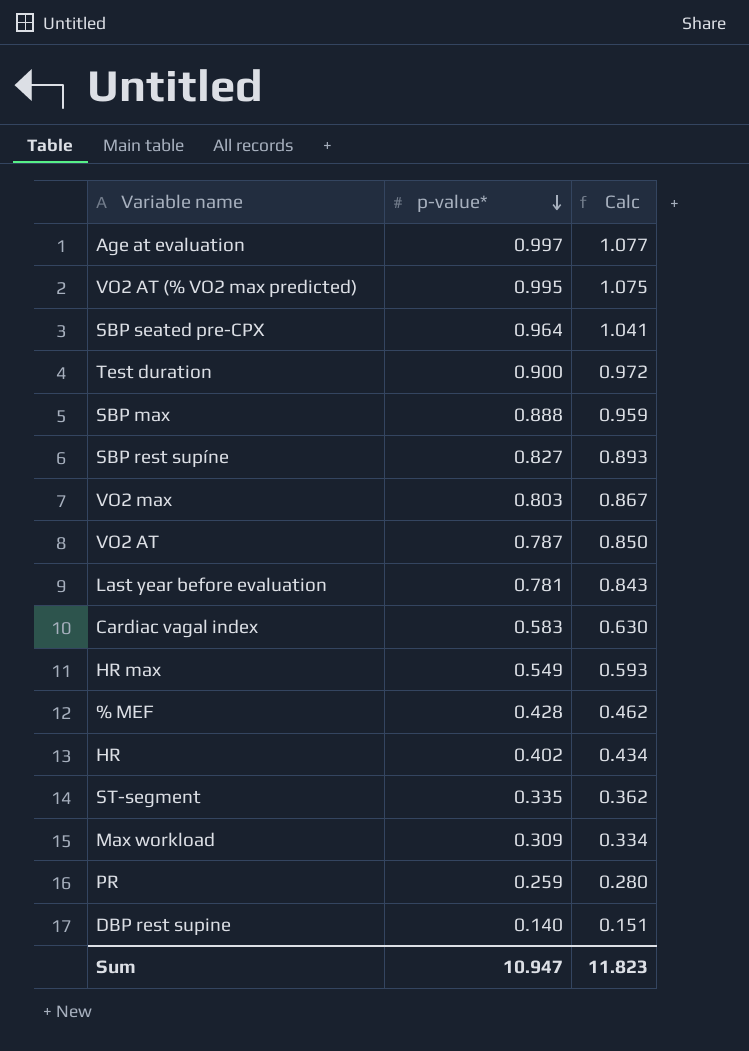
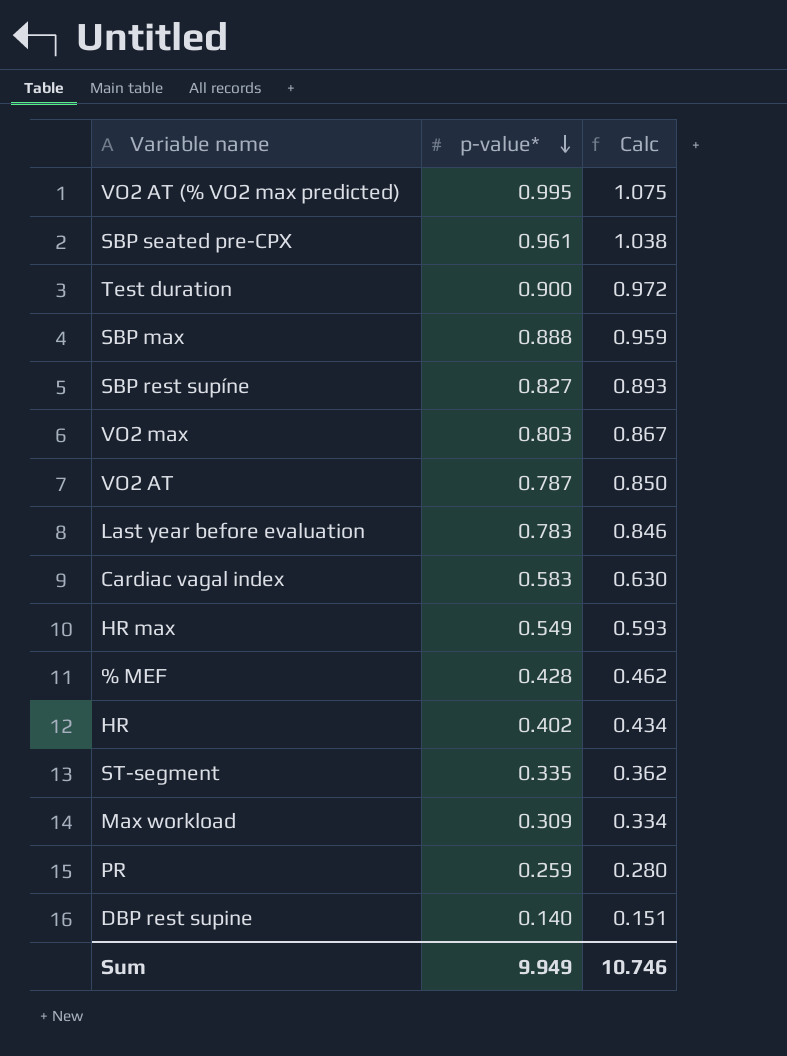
row Age at evaluation: 0.997 | 1.077 -> none
SBP seated pre-CPX | p-value*: 0.964 -> 0.961
SBP seated pre-CPX | Calc: 1.041 -> 1.038
Last year before evaluation | p-value*: 0.781 -> 0.783
Last year before evaluation | Calc: 0.843 -> 0.846
Sum | p-value*: 10.947 -> 9.949
Sum | Calc: 11.823 -> 10.746

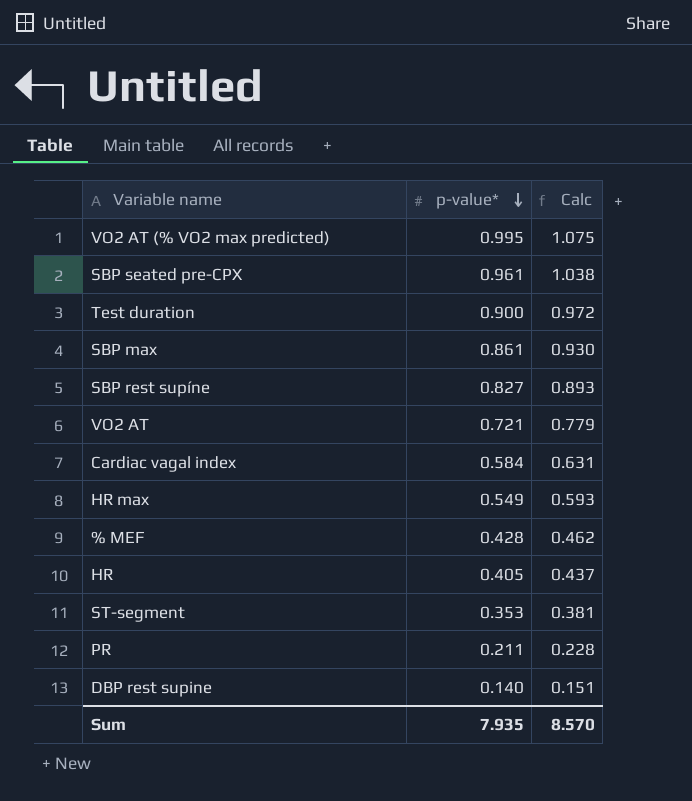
row VO2 max: 0.803 | 0.867 -> none
row Last year before evaluation: 0.783 | 0.846 -> none
row Max workload: 0.309 | 0.334 -> none
SBP max | p-value*: 0.888 -> 0.861
SBP max | Calc: 0.959 -> 0.930
VO2 AT | p-value*: 0.787 -> 0.721
VO2 AT | Calc: 0.850 -> 0.779
Cardiac vagal index | p-value*: 0.583 -> 0.584
Cardiac vagal index | Calc: 0.630 -> 0.631
HR | p-value*: 0.402 -> 0.405
HR | Calc: 0.434 -> 0.437
ST-segment | p-value*: 0.335 -> 0.353
ST-segment | Calc: 0.362 -> 0.381
PR | p-value*: 0.259 -> 0.211
PR | Calc: 0.280 -> 0.228
Sum | p-value*: 9.949 -> 7.935
Sum | Calc: 10.746 -> 8.570

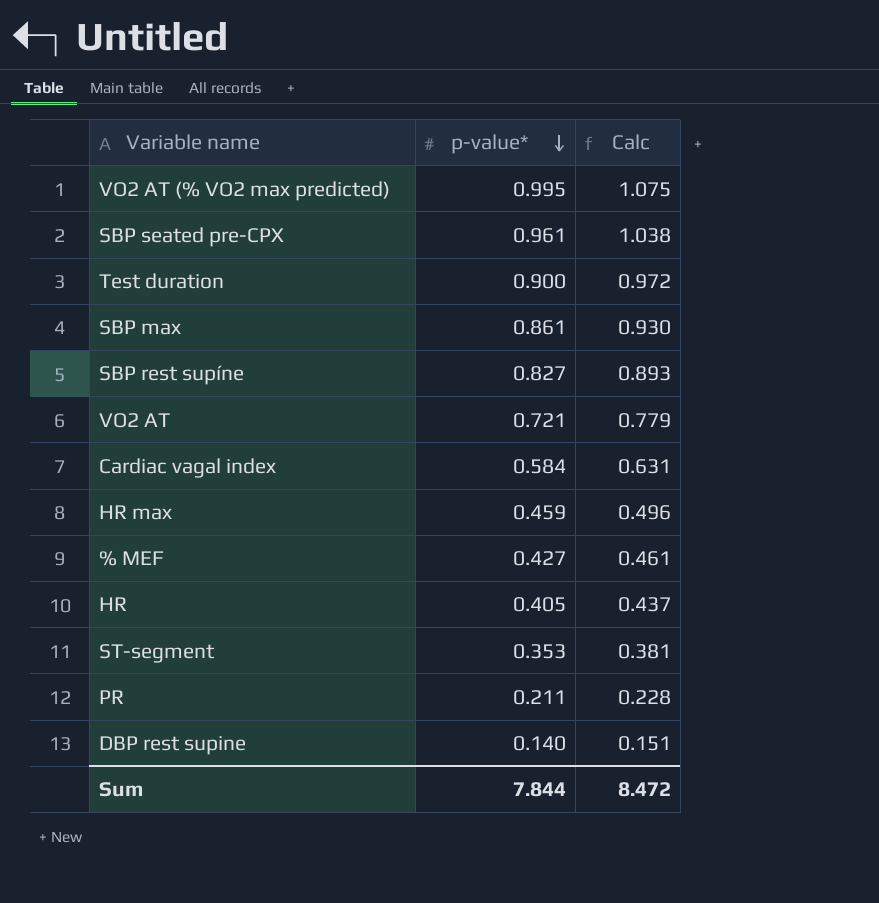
HR max | p-value*: 0.549 -> 0.459
HR max | Calc: 0.593 -> 0.496
% MEF | p-value*: 0.428 -> 0.427
% MEF | Calc: 0.462 -> 0.461
Sum | p-value*: 7.935 -> 7.844
Sum | Calc: 8.570 -> 8.472

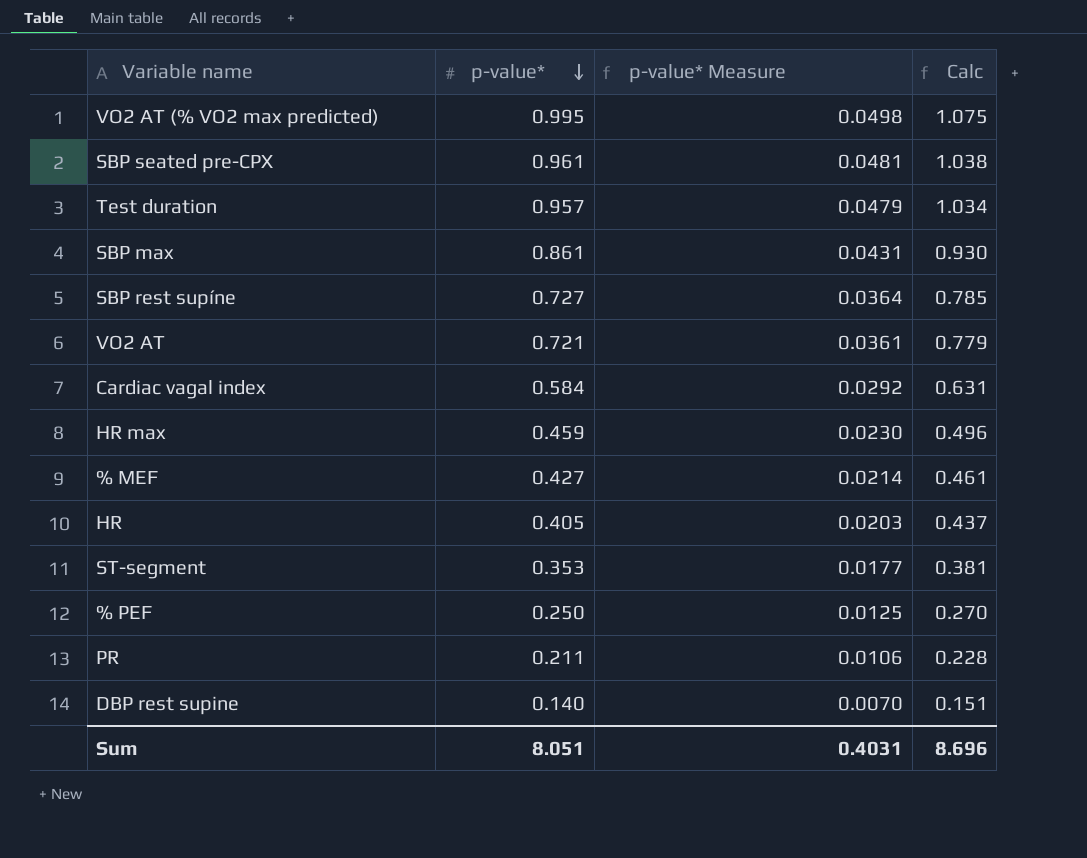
column p-value* Measure | formula: none -> [p-value*] * 0.05
Test duration | p-value*: 0.900 -> 0.957
Test duration | Calc: 0.972 -> 1.034
SBP rest supíne | p-value*: 0.827 -> 0.727
SBP rest supíne | Calc: 0.893 -> 0.785
row % PEF: none -> 0.250 | 0.0125 | 0.270
Sum | p-value*: 7.844 -> 8.051
Sum | Calc: 8.472 -> 8.696

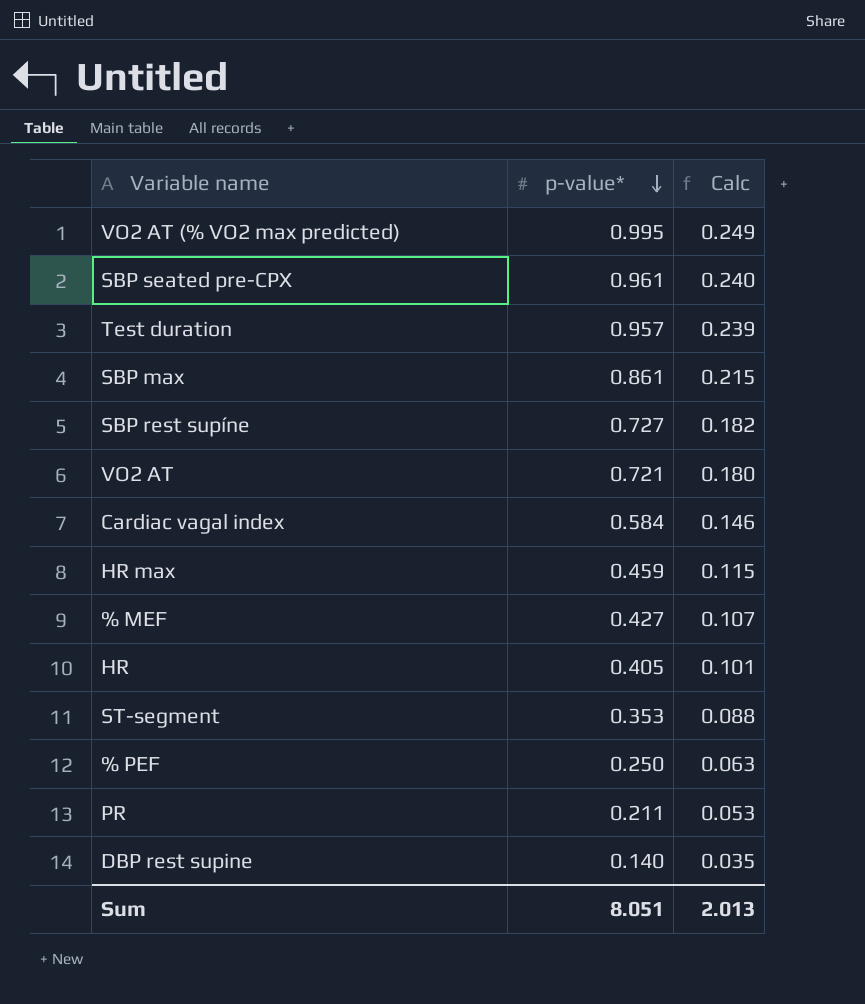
column p-value* Measure | formula: [p-value*] * 0.05 -> none
column Calc | formula: [p-value*] * 1.08 -> [p-value*] * 0.25
Sum | Calc: 8.696 -> 2.013

